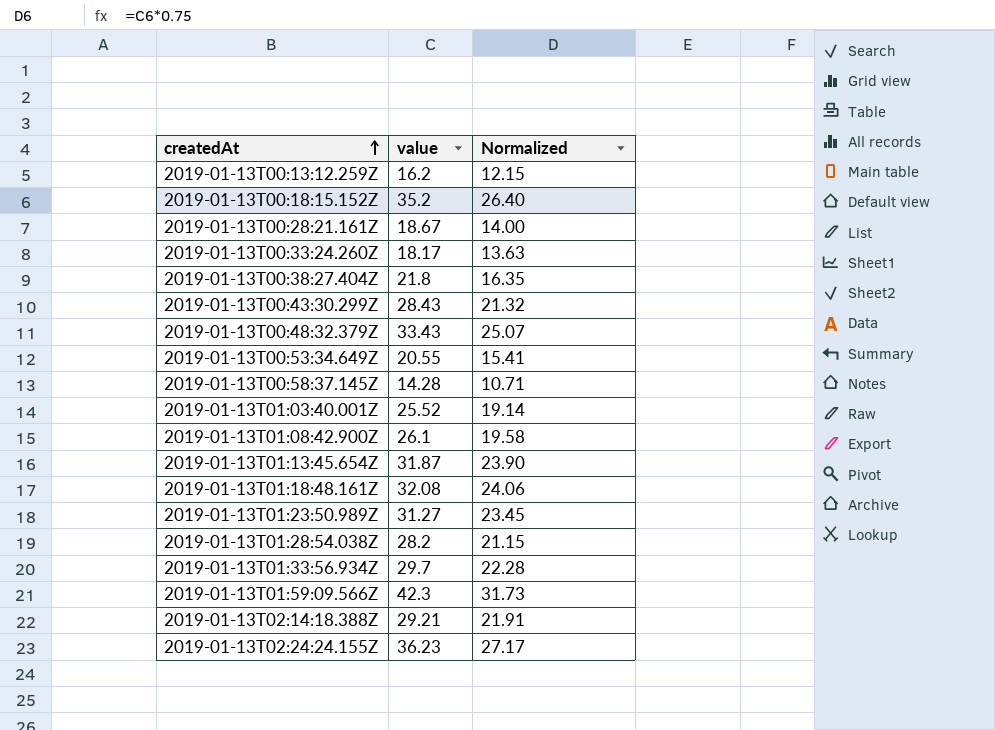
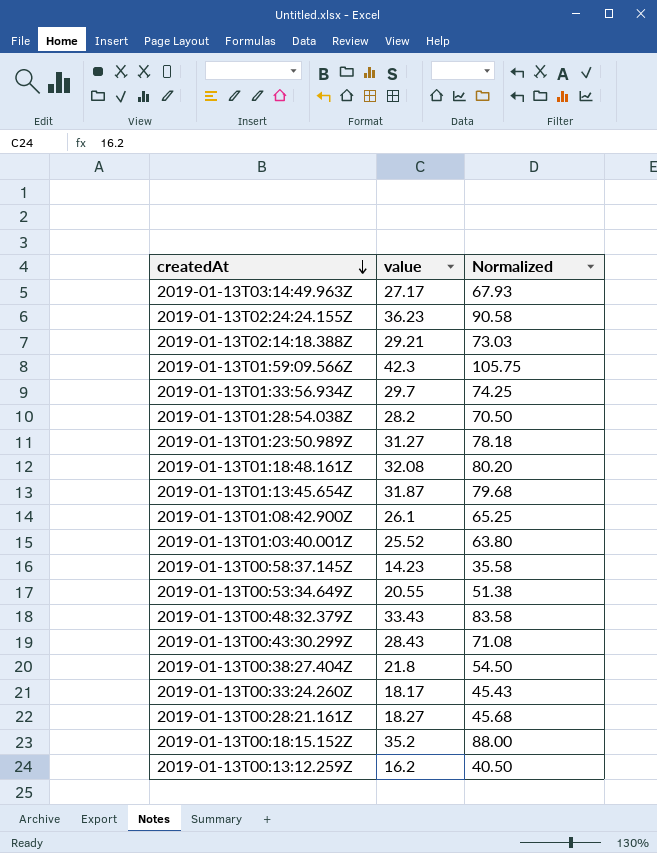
row order: createdAt ascending -> createdAt descending
column Normalized | formula: [value] * 0.75 -> [value] * 2.5
row 2019-01-13T03:14:49.963Z: none -> 27.17 | 67.93
2019-01-13T00:58:37.145Z | value: 14.28 -> 14.23
2019-01-13T00:28:21.161Z | value: 18.67 -> 18.27

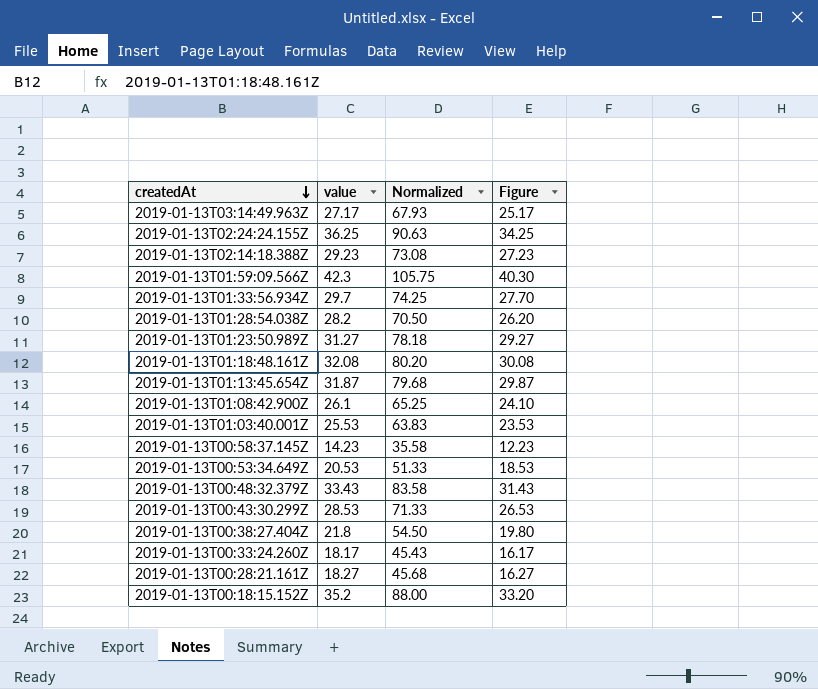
column Figure | formula: none -> [value] - 2
row 2019-01-13T00:13:12.259Z: 16.2 | 40.50 -> none
2019-01-13T02:24:24.155Z | value: 36.23 -> 36.25
2019-01-13T02:24:24.155Z | Normalized: 90.58 -> 90.63
2019-01-13T02:14:18.388Z | value: 29.21 -> 29.23
2019-01-13T02:14:18.388Z | Normalized: 73.03 -> 73.08
2019-01-13T01:03:40.001Z | value: 25.52 -> 25.53
2019-01-13T01:03:40.001Z | Normalized: 63.80 -> 63.83
2019-01-13T00:53:34.649Z | value: 20.55 -> 20.53
2019-01-13T00:53:34.649Z | Normalized: 51.38 -> 51.33
2019-01-13T00:43:30.299Z | value: 28.43 -> 28.53
2019-01-13T00:43:30.299Z | Normalized: 71.08 -> 71.33

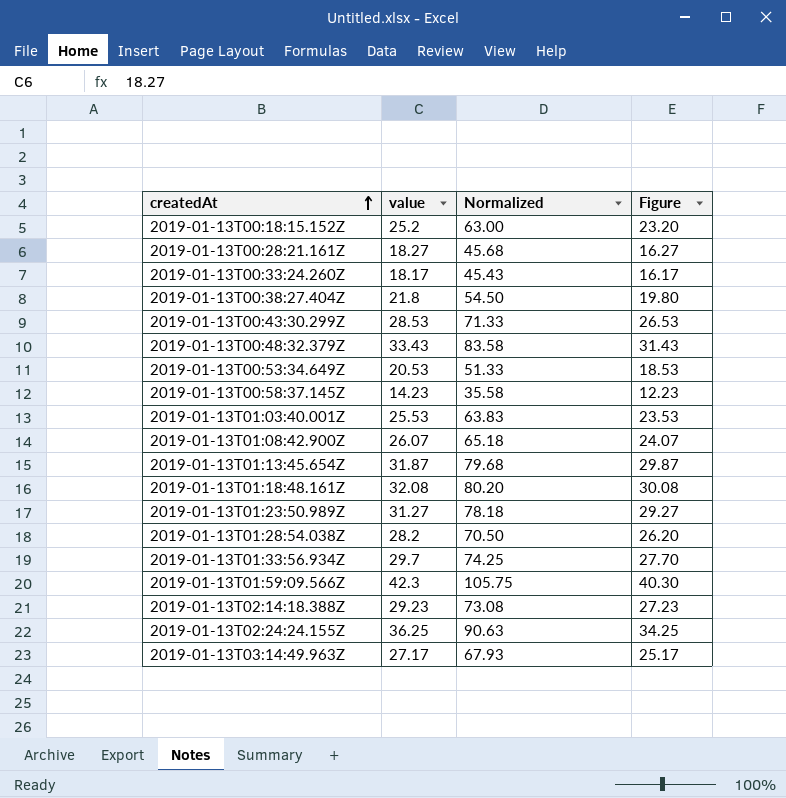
row order: createdAt descending -> createdAt ascending
2019-01-13T00:18:15.152Z | value: 35.2 -> 25.2
2019-01-13T00:18:15.152Z | Normalized: 88.00 -> 63.00
2019-01-13T00:18:15.152Z | Figure: 33.20 -> 23.20
2019-01-13T01:08:42.900Z | value: 26.1 -> 26.07
2019-01-13T01:08:42.900Z | Normalized: 65.25 -> 65.18
2019-01-13T01:08:42.900Z | Figure: 24.10 -> 24.07

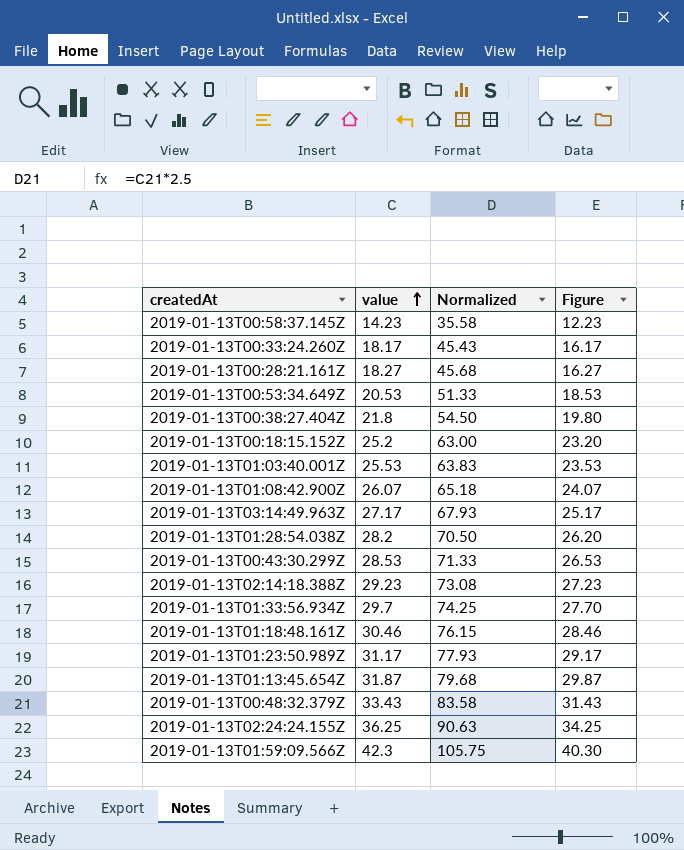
row order: createdAt ascending -> value ascending
2019-01-13T01:18:48.161Z | value: 32.08 -> 30.46
2019-01-13T01:18:48.161Z | Normalized: 80.20 -> 76.15
2019-01-13T01:18:48.161Z | Figure: 30.08 -> 28.46
2019-01-13T01:23:50.989Z | value: 31.27 -> 31.17
2019-01-13T01:23:50.989Z | Normalized: 78.18 -> 77.93
2019-01-13T01:23:50.989Z | Figure: 29.27 -> 29.17

